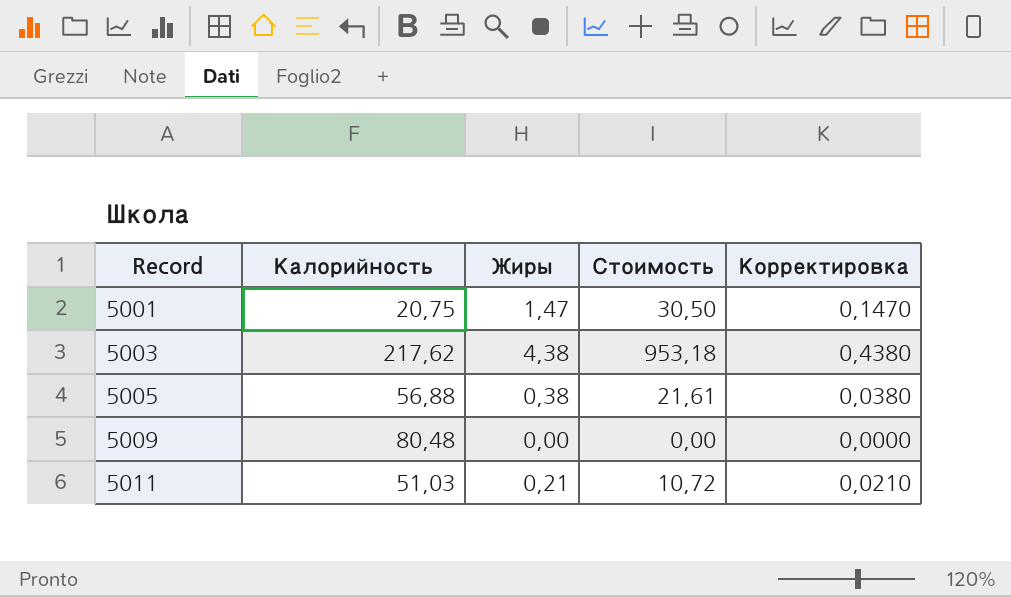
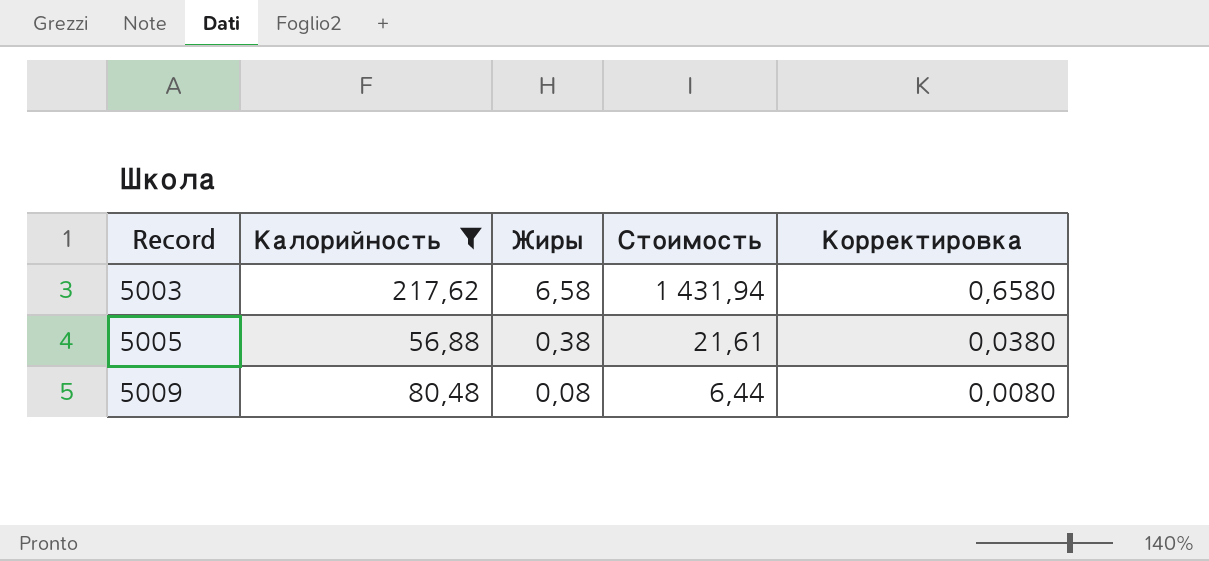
filter: none -> Калорийность >= 56,88
5003 | Жиры: 4,38 -> 6,58
5003 | Стоимость: 953,18 -> 1 431,94
5003 | Корректировка: 0,4380 -> 0,6580
5009 | Жиры: 0,00 -> 0,08
5009 | Стоимость: 0,00 -> 6,44
5009 | Корректировка: 0,0000 -> 0,0080

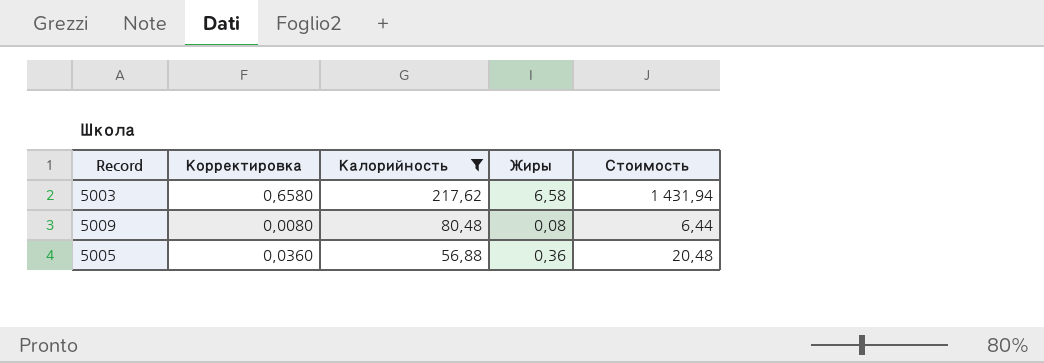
row order: Record ascending -> Калорийность descending
column Корректировка | position: 5 -> 2
5005 | Корректировка: 0,0380 -> 0,0360
5005 | Жиры: 0,38 -> 0,36
5005 | Стоимость: 21,61 -> 20,48

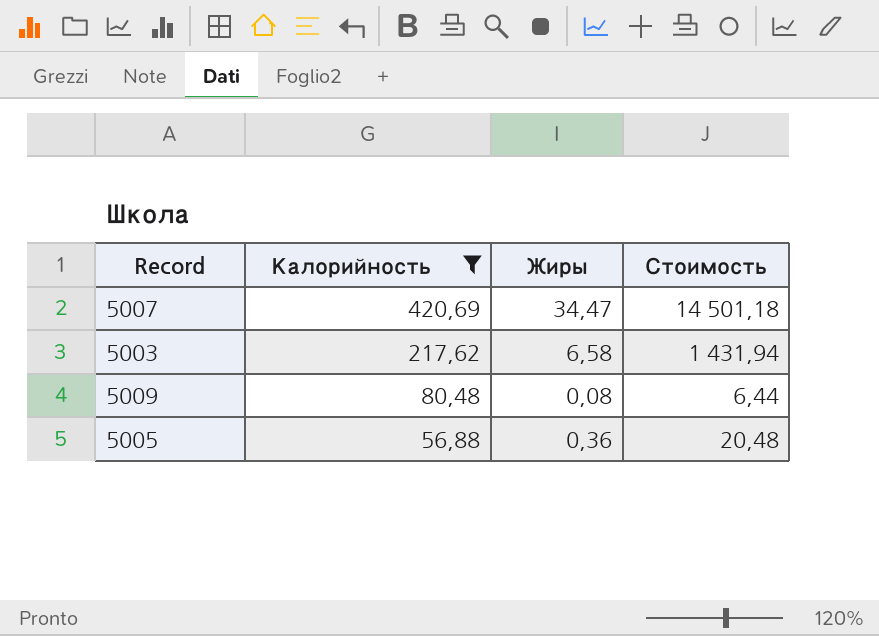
column Корректировка | formula: [Жиры] * 0,1 -> none
row 5007: none -> 420,69 | 34,47 | 14 501,18

